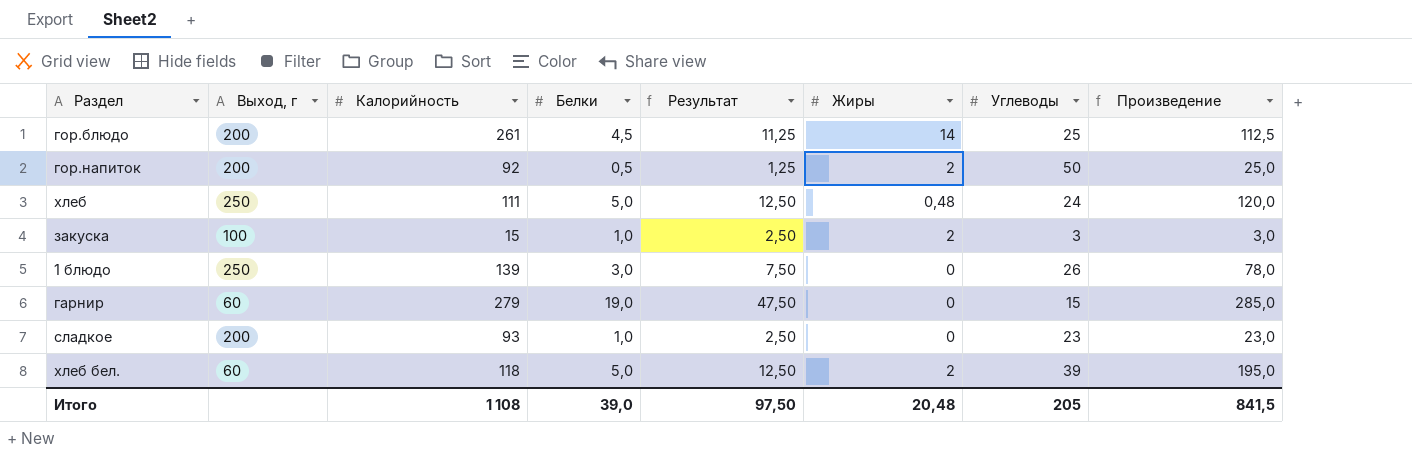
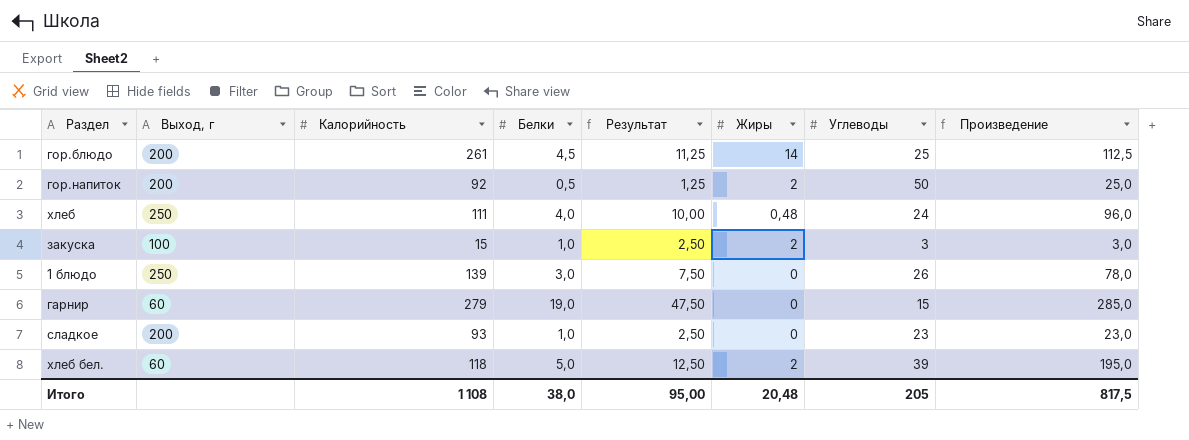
хлеб | Белки: 5,0 -> 4,0
хлеб | Результат: 12,50 -> 10,00
хлеб | Произведение: 120,0 -> 96,0
Итого | Белки: 39,0 -> 38,0
Итого | Результат: 97,50 -> 95,00
Итого | Произведение: 841,5 -> 817,5

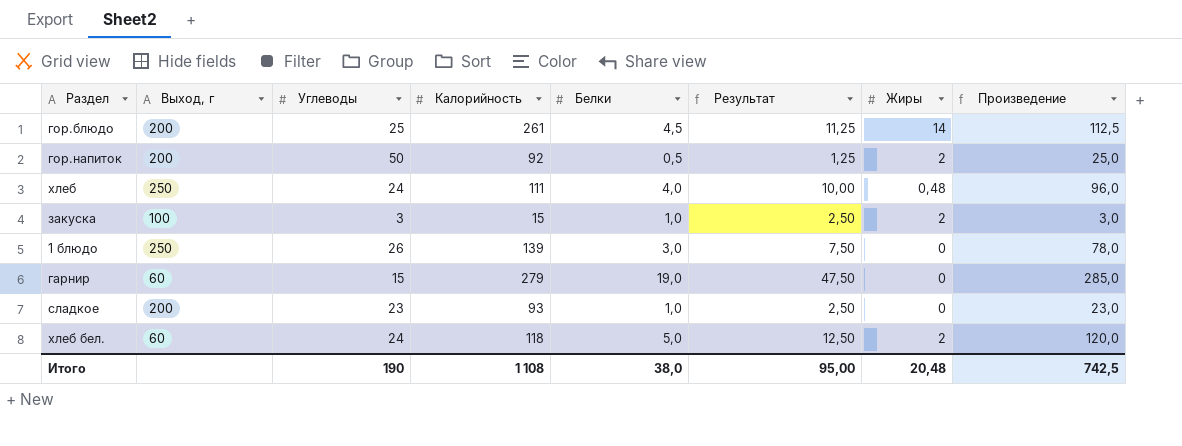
column Углеводы | position: 7 -> 3
хлеб бел. | Углеводы: 39 -> 24
хлеб бел. | Произведение: 195,0 -> 120,0
Итого | Углеводы: 205 -> 190
Итого | Произведение: 817,5 -> 742,5

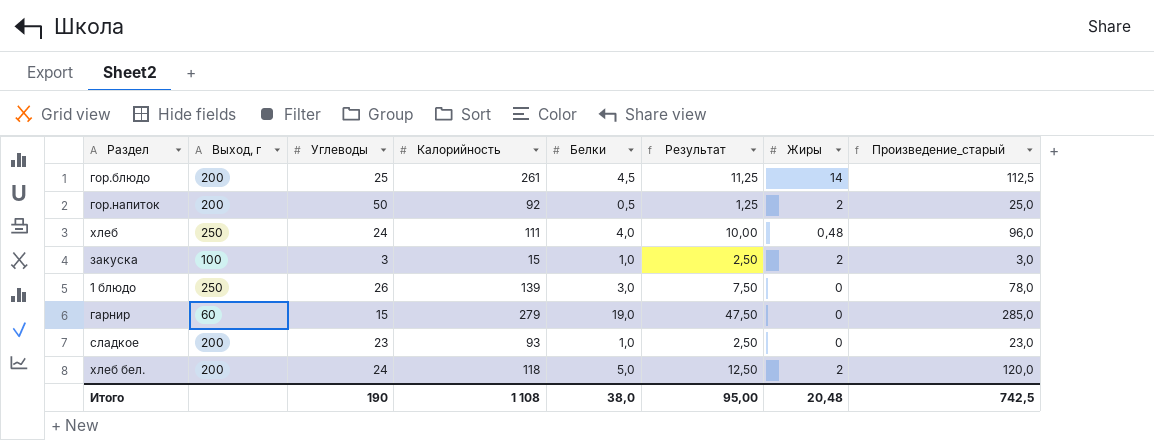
column name: Произведение -> Произведение_старый
хлеб бел. | Выход, г: 60 -> 200

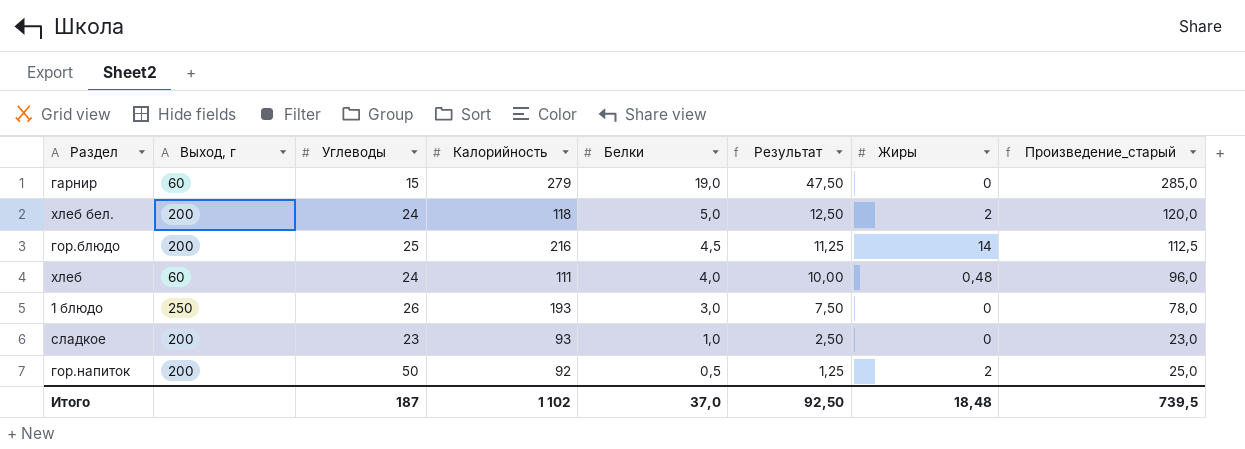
row order: none -> Белки descending
row закуска: 100 | 3 | 15 | 1,0 | 2,50 | 2 | 3,0 -> none
гор.блюдо | Калорийность: 261 -> 216
хлеб | Выход, г: 250 -> 60
1 блюдо | Калорийность: 139 -> 193
Итого | Углеводы: 190 -> 187
Итого | Калорийность: 1 108 -> 1 102
Итого | Белки: 38,0 -> 37,0
Итого | Результат: 95,00 -> 92,50
Итого | Жиры: 20,48 -> 18,48
Итого | Произведение_старый: 742,5 -> 739,5

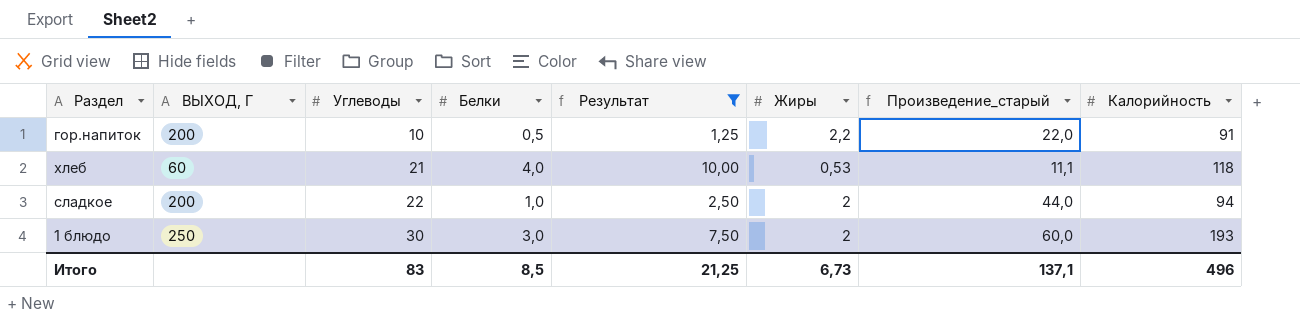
filter: none -> Результат <= 10,00
row order: Белки descending -> Углеводы ascending
column name: Выход, г -> ВЫХОД, Г
column Произведение_старый | formula: [Углеводы] * [Белки] -> [Углеводы] * [Жиры]
column Калорийность | position: 4 -> 8
гор.напиток | Углеводы: 50 -> 10
гор.напиток | Жиры: 2 -> 2,2
гор.напиток | Калорийность: 92 -> 91
хлеб | Углеводы: 24 -> 21
хлеб | Жиры: 0,48 -> 0,53
хлеб | Калорийность: 111 -> 118
сладкое | Углеводы: 23 -> 22
сладкое | Жиры: 0 -> 2
сладкое | Калорийность: 93 -> 94
1 блюдо | Углеводы: 26 -> 30
1 блюдо | Жиры: 0 -> 2
Итого | Углеводы: 187 -> 83
Итого | Белки: 37,0 -> 8,5
Итого | Результат: 92,50 -> 21,25
Итого | Жиры: 18,48 -> 6,73
Итого | Произведение_старый: 739,5 -> 137,1
Итого | Калорийность: 1 102 -> 496

